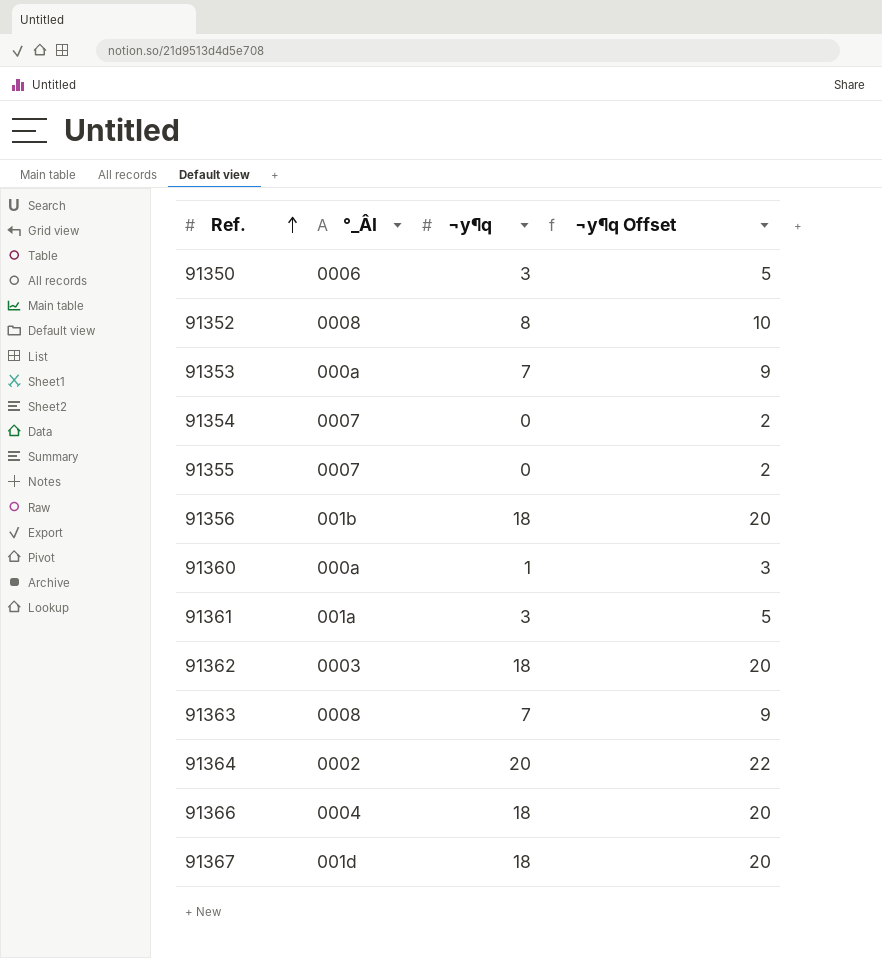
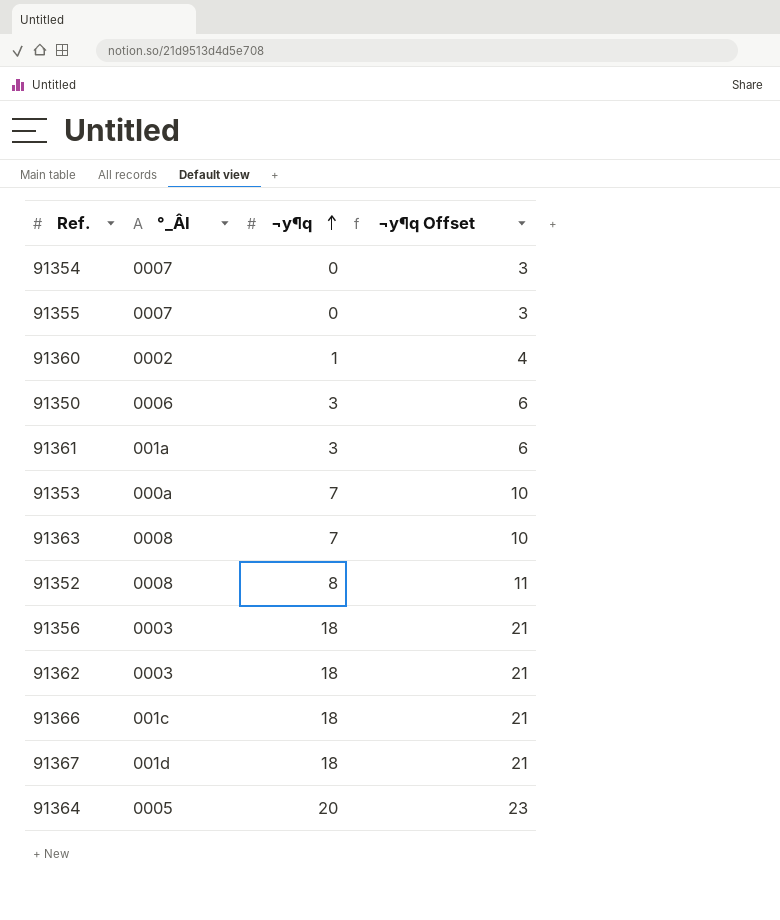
row order: Ref. ascending -> ¬y¶q ascending
column ¬y¶q Offset | formula: [¬y¶q] + 2 -> [¬y¶q] + 3
91360 | °_ÂI: 000a -> 0002
91356 | °_ÂI: 001b -> 0003
91366 | °_ÂI: 0004 -> 001c
91364 | °_ÂI: 0002 -> 0005

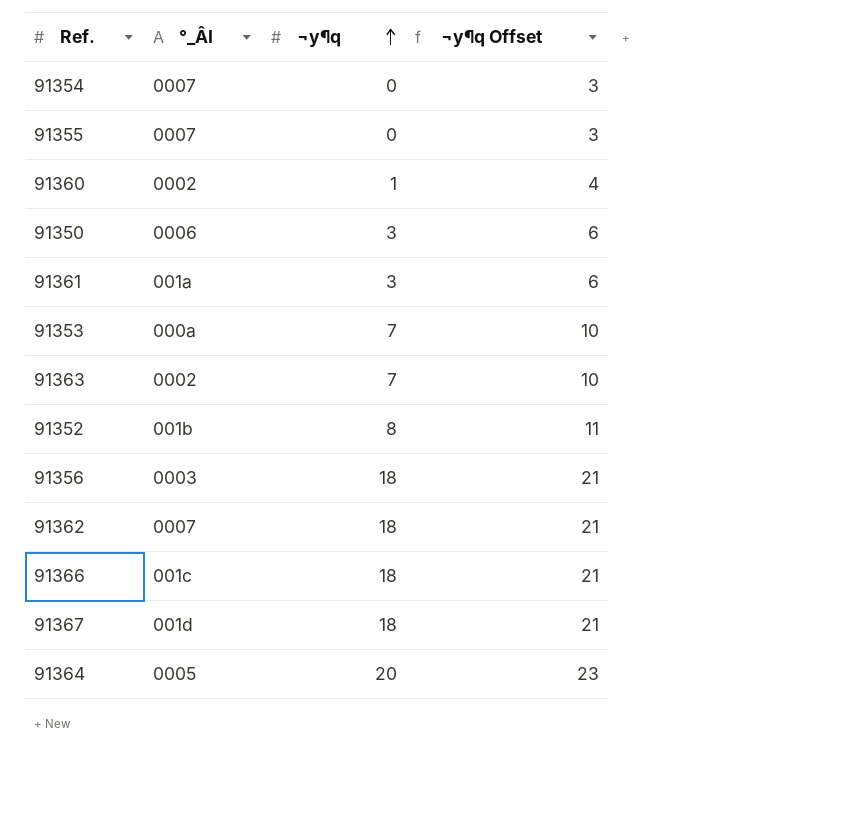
91363 | °_ÂI: 0008 -> 0002
91352 | °_ÂI: 0008 -> 001b
91362 | °_ÂI: 0003 -> 0007

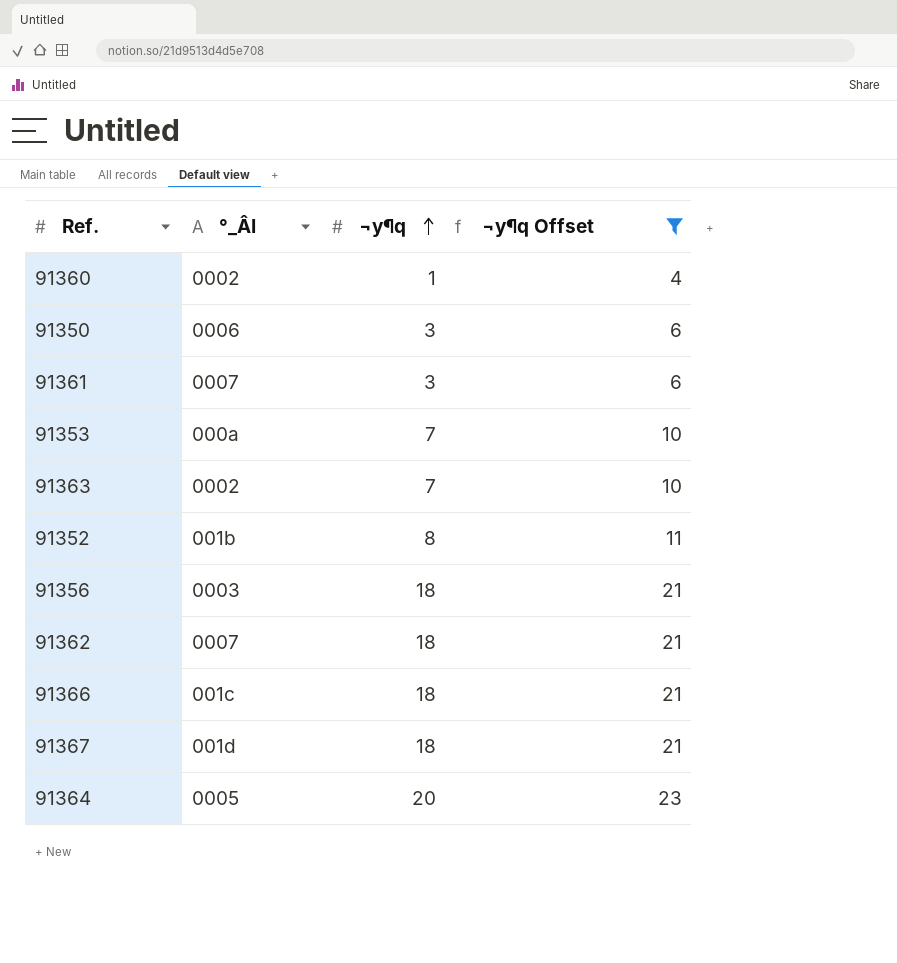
filter: none -> ¬y¶q Offset != 3
91361 | °_ÂI: 001a -> 0007

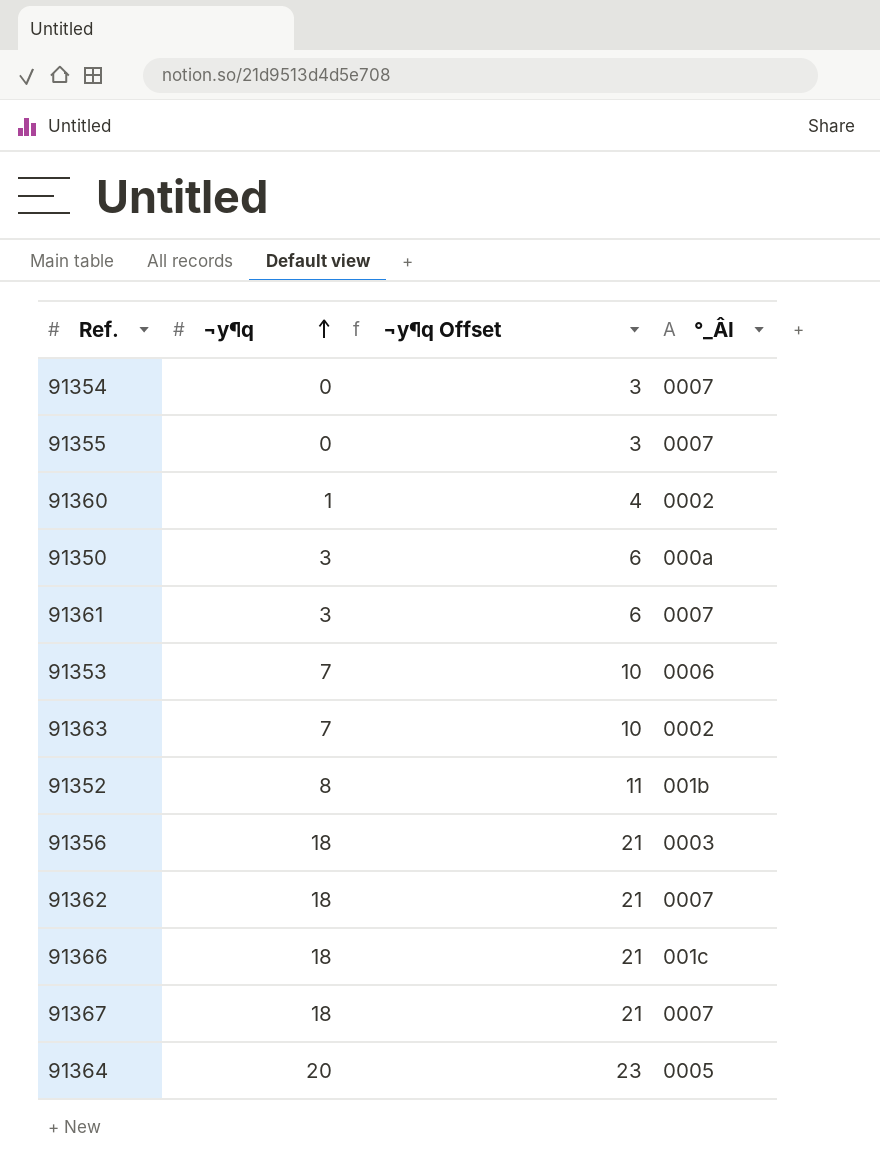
filter: ¬y¶q Offset != 3 -> none
column °_ÂI | position: 2 -> 4
91350 | °_ÂI: 0006 -> 000a
91353 | °_ÂI: 000a -> 0006
91367 | °_ÂI: 001d -> 0007

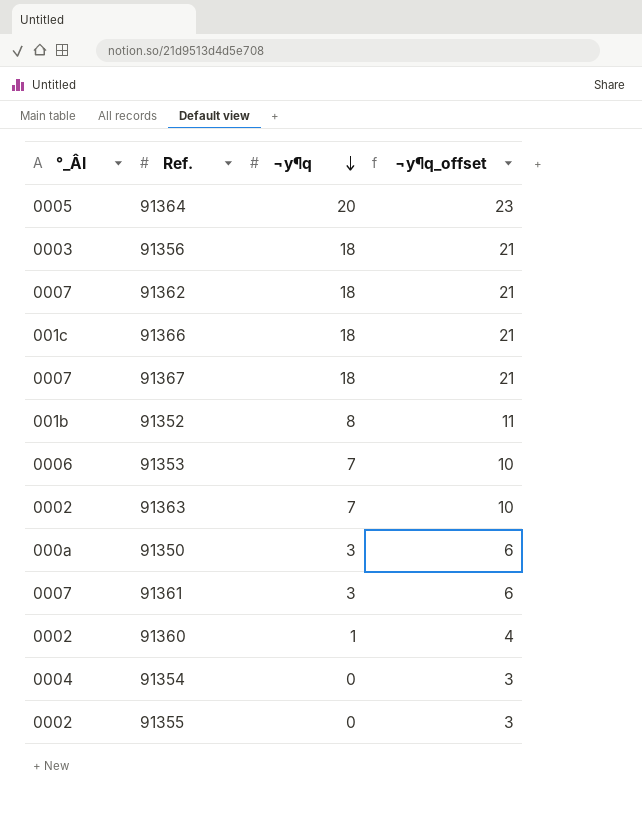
row order: ¬y¶q ascending -> ¬y¶q descending
column °_ÂI | position: 4 -> 1
column name: ¬y¶q Offset -> ¬y¶q_offset
91354 | °_ÂI: 0007 -> 0004
91355 | °_ÂI: 0007 -> 0002

